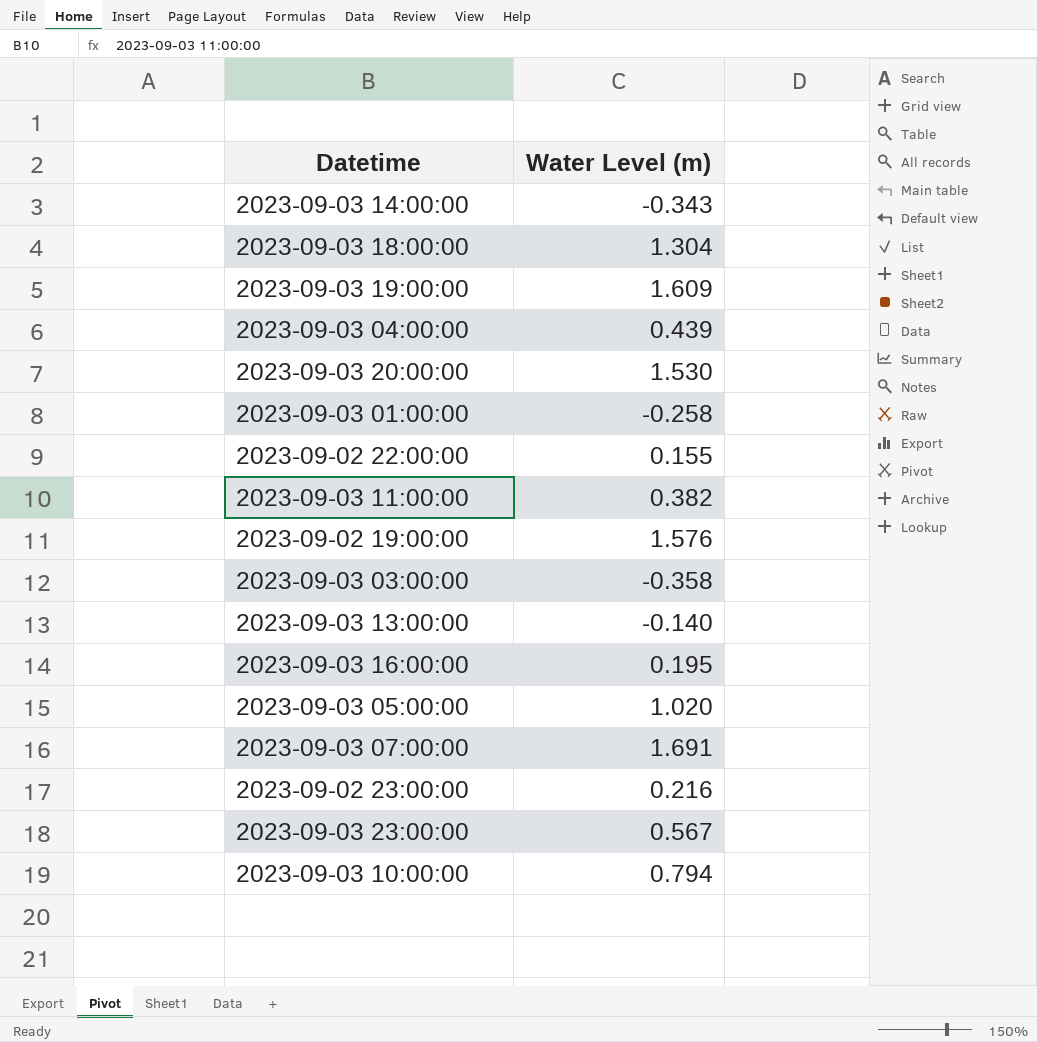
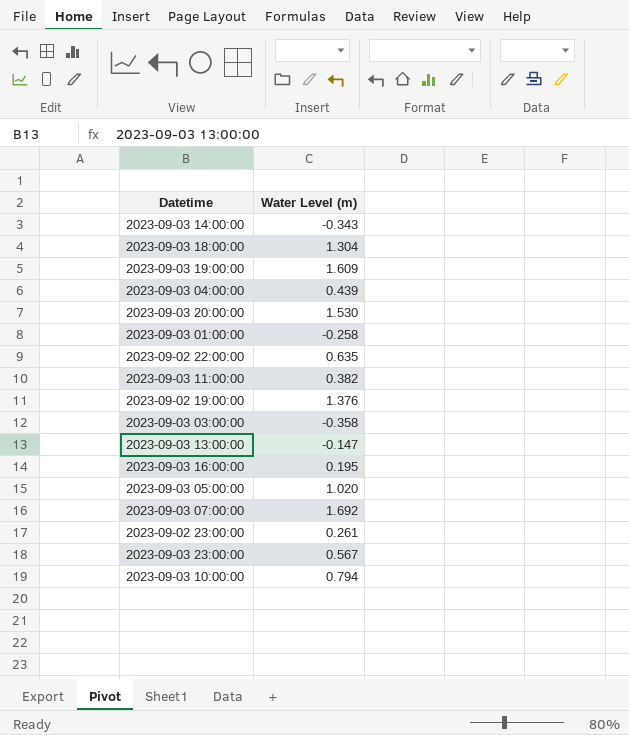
2023-09-02 22:00:00 | Water Level (m): 0.155 -> 0.635
2023-09-02 19:00:00 | Water Level (m): 1.576 -> 1.376
2023-09-03 13:00:00 | Water Level (m): -0.140 -> -0.147
2023-09-03 07:00:00 | Water Level (m): 1.691 -> 1.692
2023-09-02 23:00:00 | Water Level (m): 0.216 -> 0.261

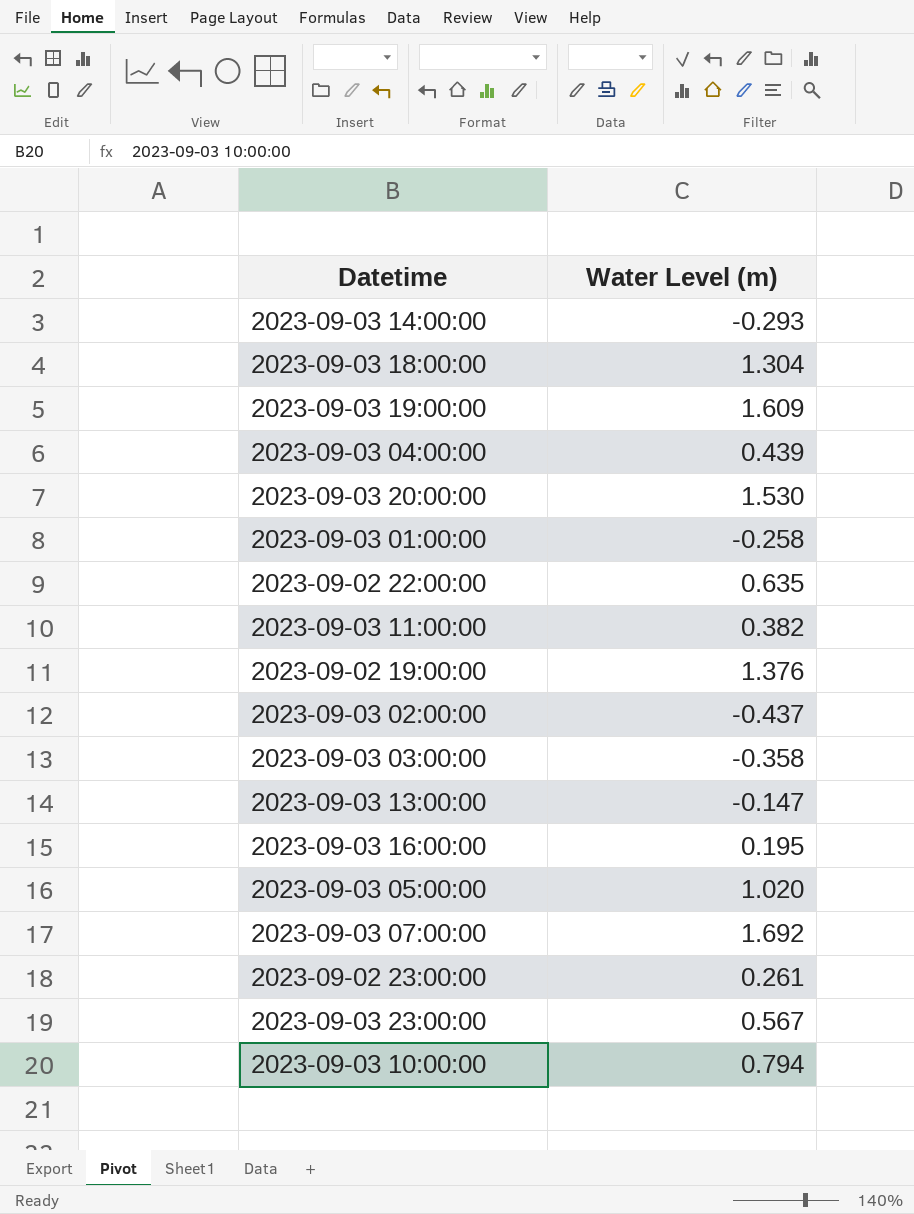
2023-09-03 14:00:00 | Water Level (m): -0.343 -> -0.293
row 2023-09-03 02:00:00: none -> -0.437

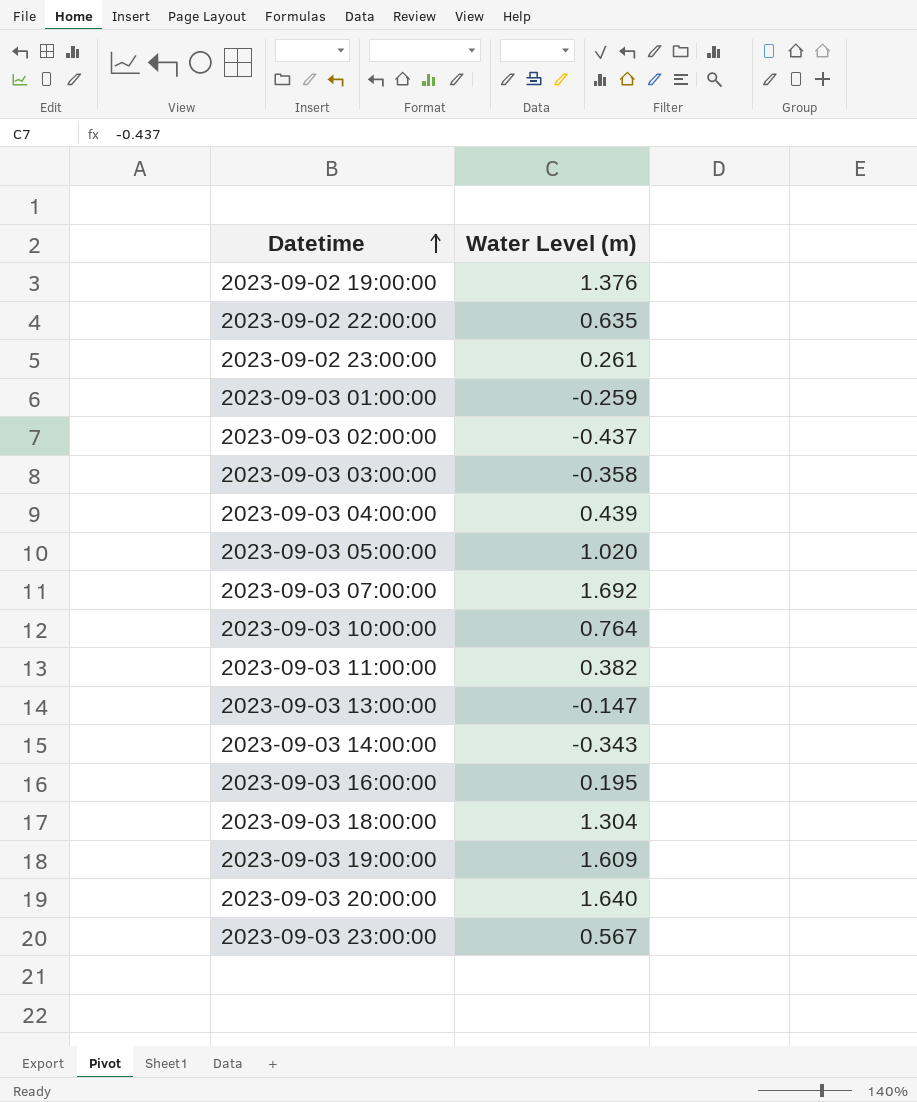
row order: none -> Datetime ascending
2023-09-03 01:00:00 | Water Level (m): -0.258 -> -0.259
2023-09-03 10:00:00 | Water Level (m): 0.794 -> 0.764
2023-09-03 14:00:00 | Water Level (m): -0.293 -> -0.343
2023-09-03 20:00:00 | Water Level (m): 1.530 -> 1.640

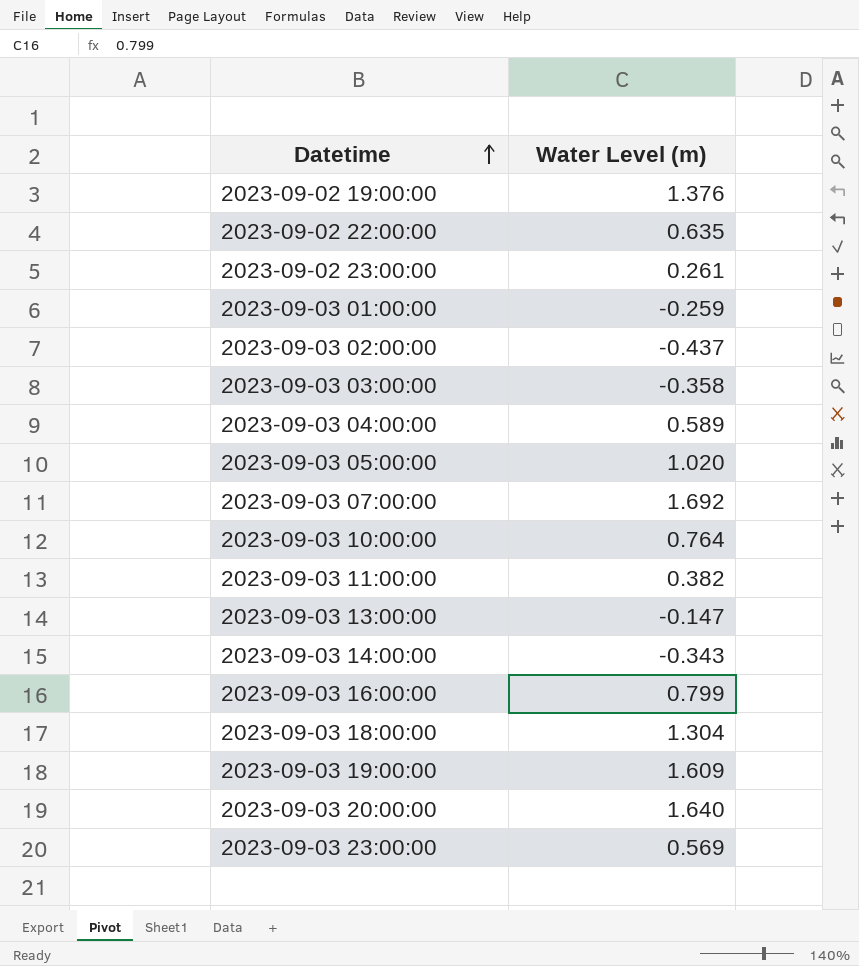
2023-09-03 04:00:00 | Water Level (m): 0.439 -> 0.589
2023-09-03 16:00:00 | Water Level (m): 0.195 -> 0.799
2023-09-03 23:00:00 | Water Level (m): 0.567 -> 0.569

